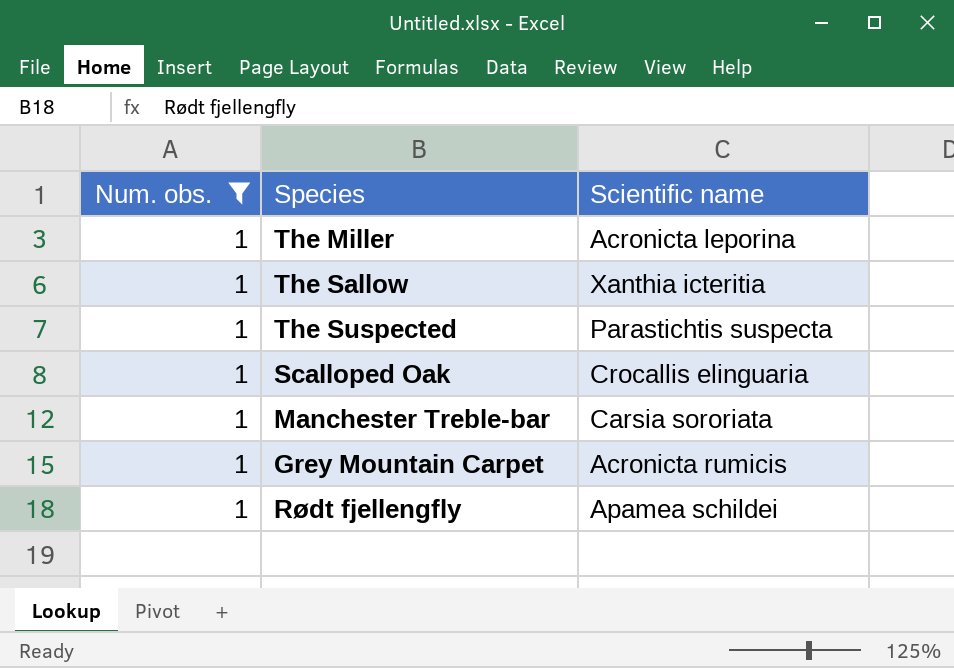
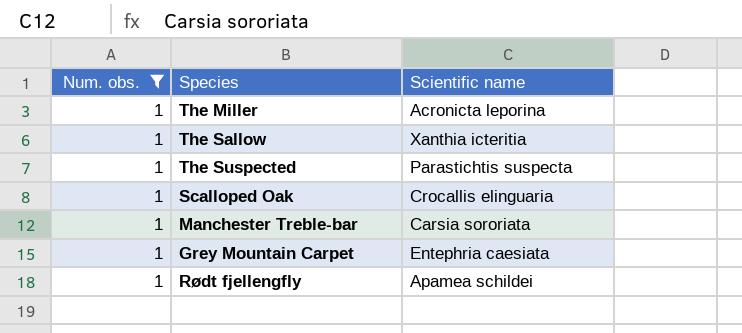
Grey Mountain Carpet | Scientific name: Acronicta rumicis -> Entephria caesiata

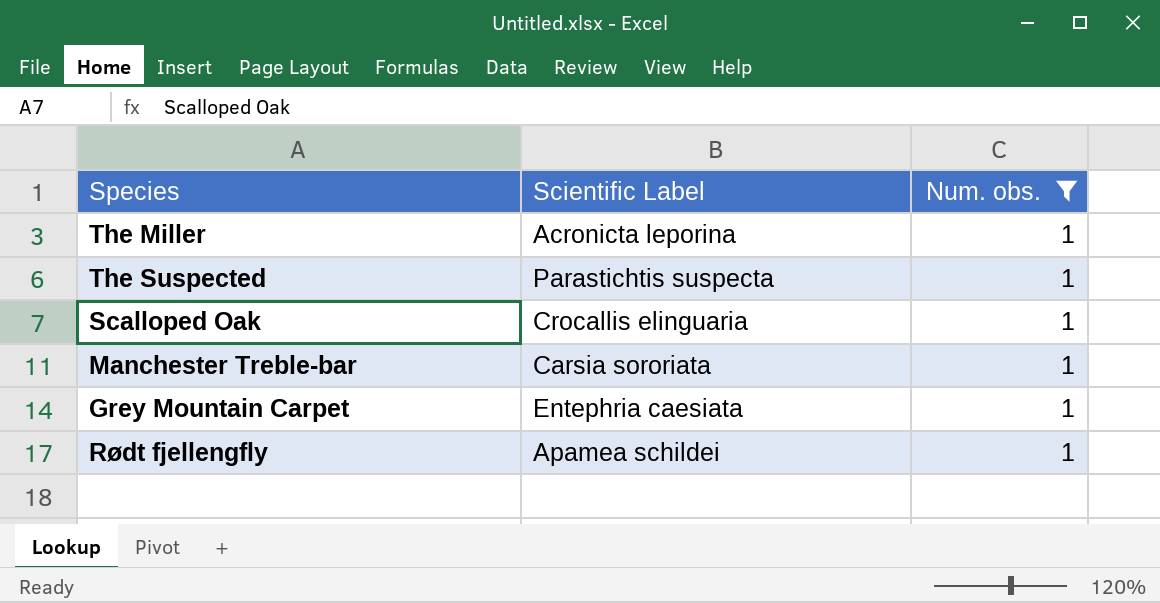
column name: Scientific name -> Scientific Label
column Num. obs. | position: 1 -> 3
row The Sallow: 1 | Xanthia icteritia -> none

